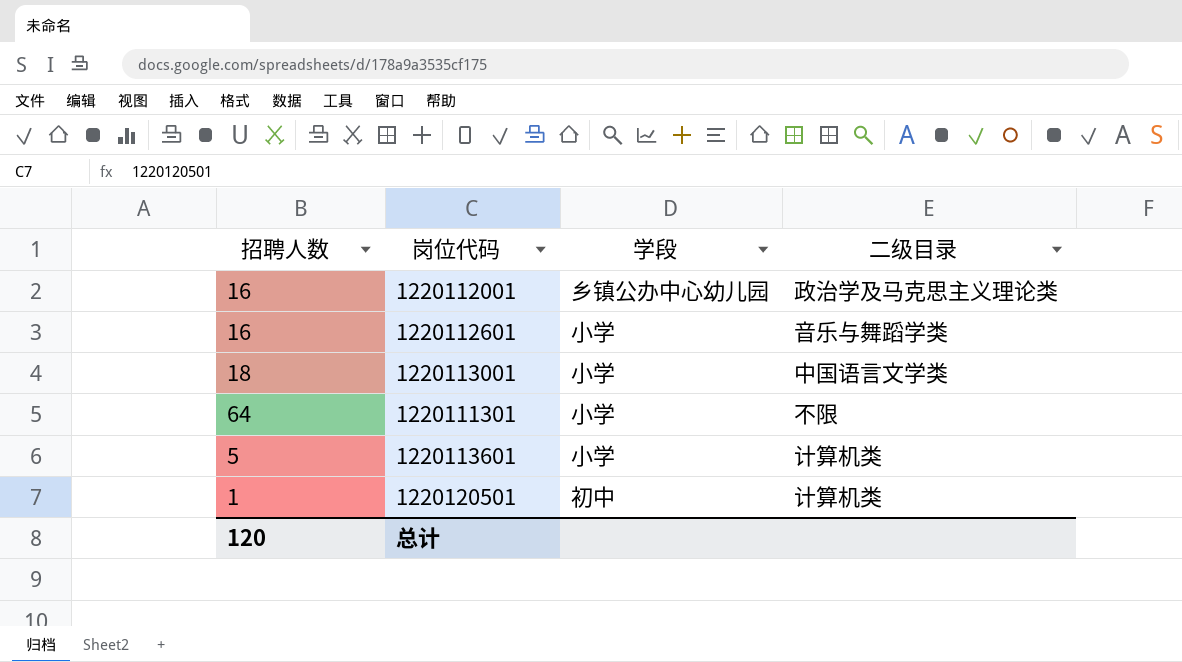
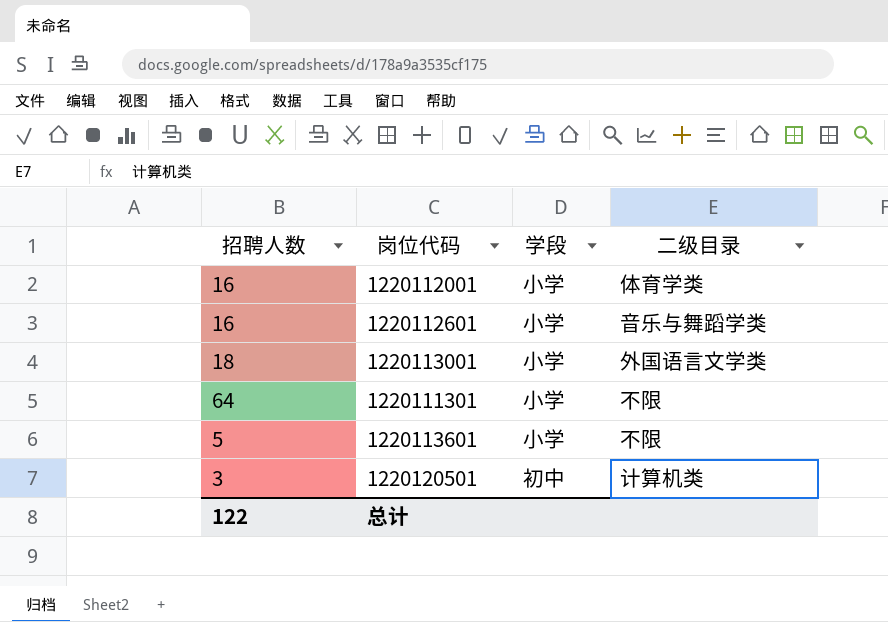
1220112001 | 学段: 乡镇公办中心幼儿园 -> 小学
1220112001 | 二级目录: 政治学及马克思主义理论类 -> 体育学类
1220113001 | 二级目录: 中国语言文学类 -> 外国语言文学类
1220113601 | 二级目录: 计算机类 -> 不限
1220120501 | 招聘人数: 1 -> 3
总计 | 招聘人数: 120 -> 122

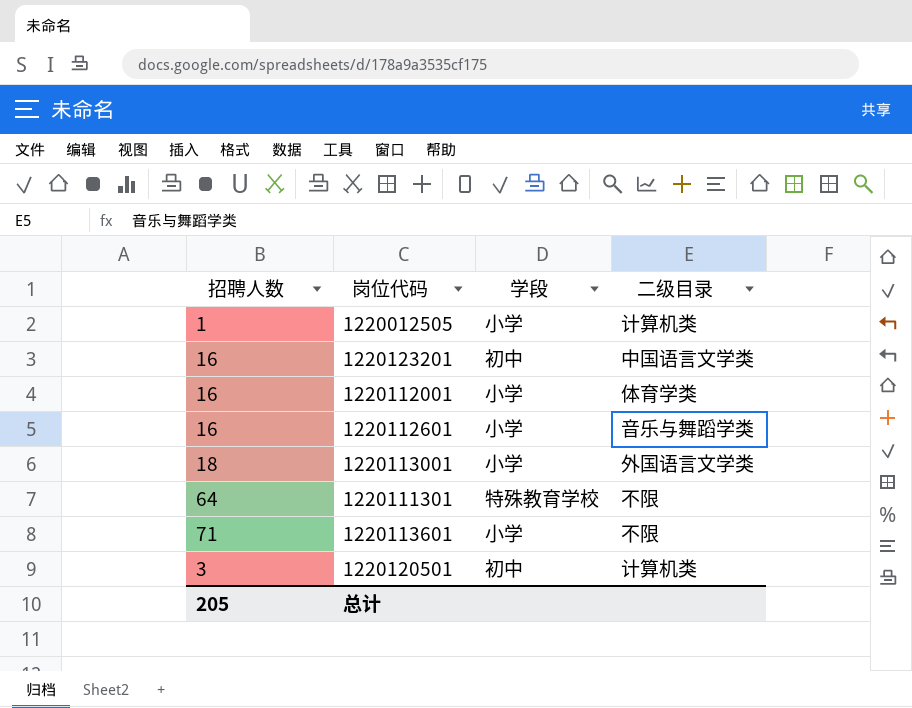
row 1220012505: none -> 1 | 小学 | 计算机类
row 1220123201: none -> 16 | 初中 | 中国语言文学类
1220111301 | 学段: 小学 -> 特殊教育学校
1220113601 | 招聘人数: 5 -> 71
总计 | 招聘人数: 122 -> 205

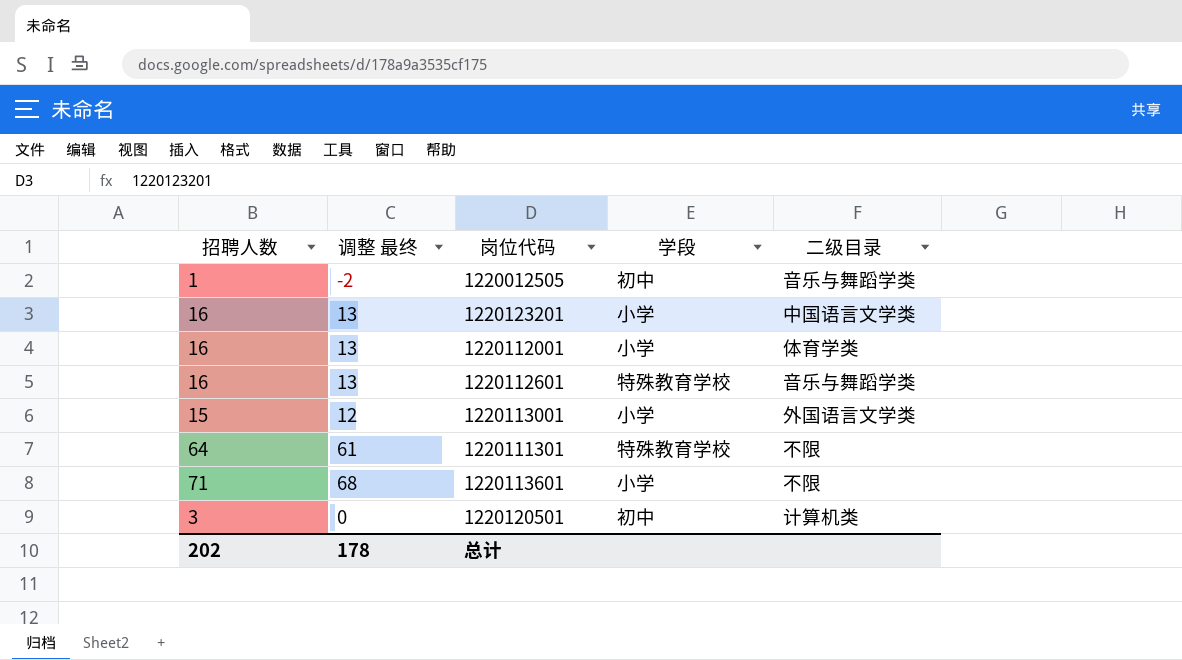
column 调整 最终 | formula: none -> [招聘人数] - 3
1220012505 | 学段: 小学 -> 初中
1220012505 | 二级目录: 计算机类 -> 音乐与舞蹈学类
1220123201 | 学段: 初中 -> 小学
1220112601 | 学段: 小学 -> 特殊教育学校
1220113001 | 招聘人数: 18 -> 15
总计 | 招聘人数: 205 -> 202

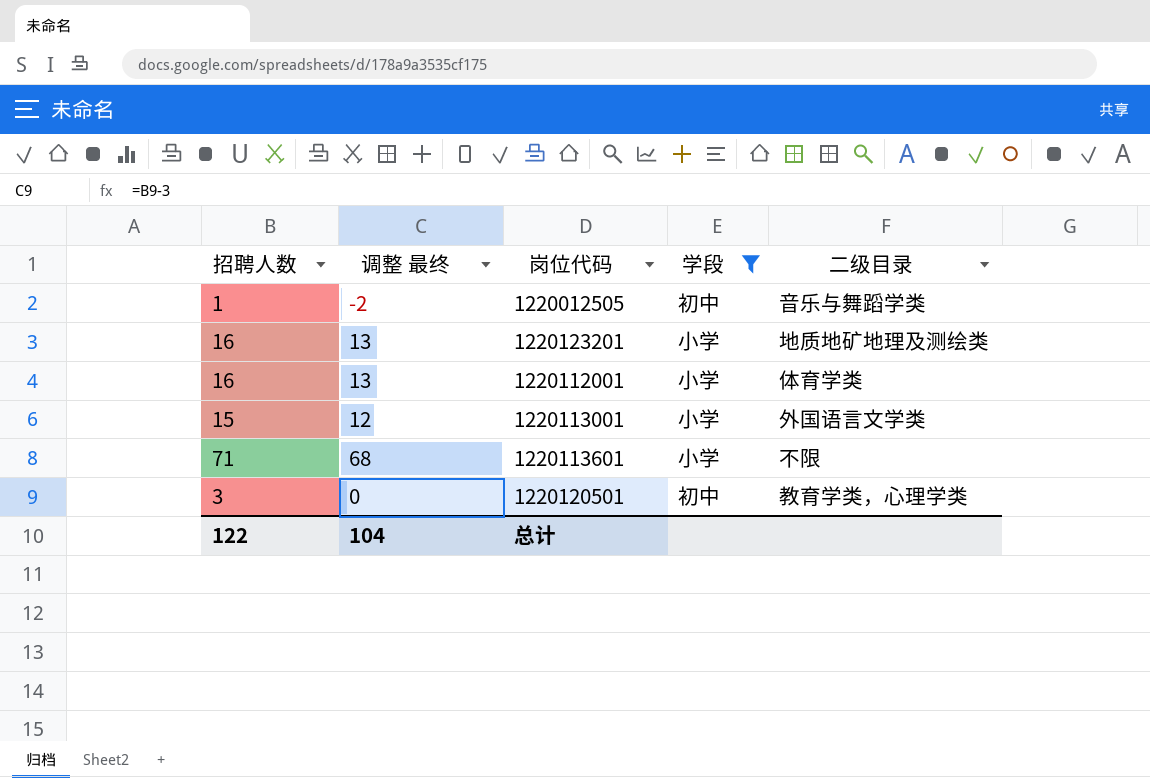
filter: none -> 学段 != 特殊教育学校
1220123201 | 二级目录: 中国语言文学类 -> 地质地矿地理及测绘类
1220120501 | 二级目录: 计算机类 -> 教育学类，心理学类
总计 | 招聘人数: 202 -> 122
总计 | 调整 最终: 178 -> 104

